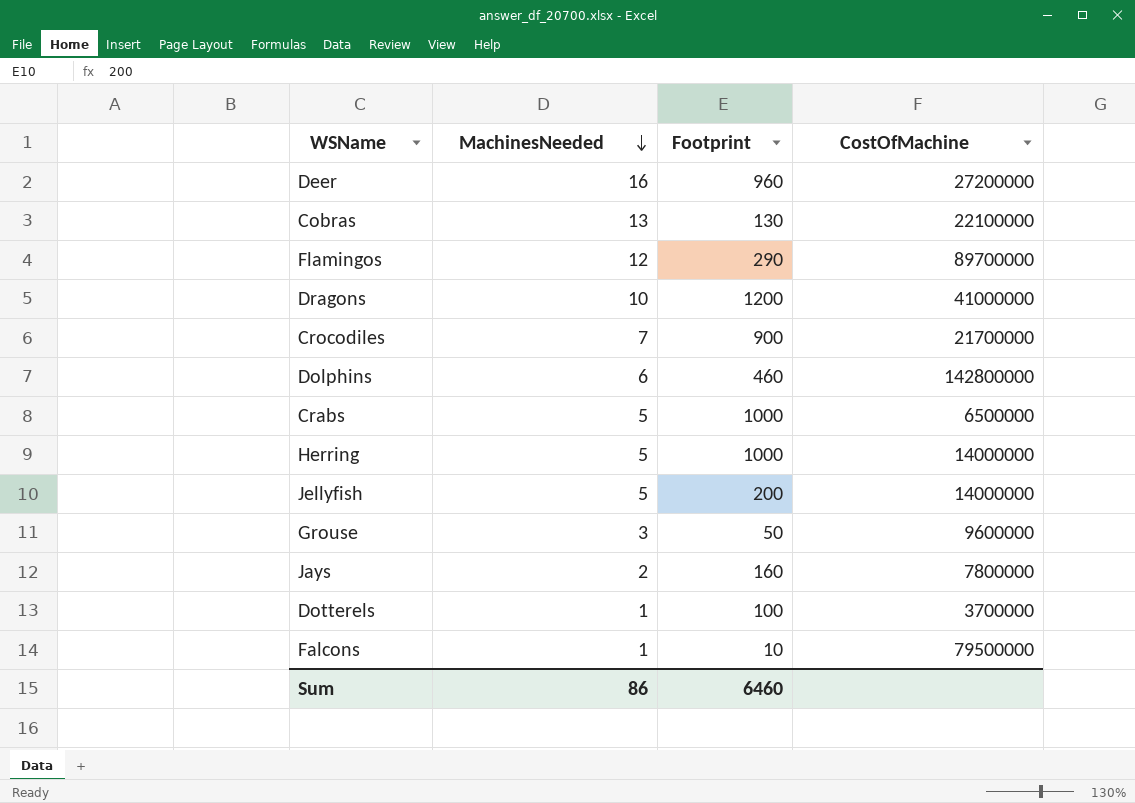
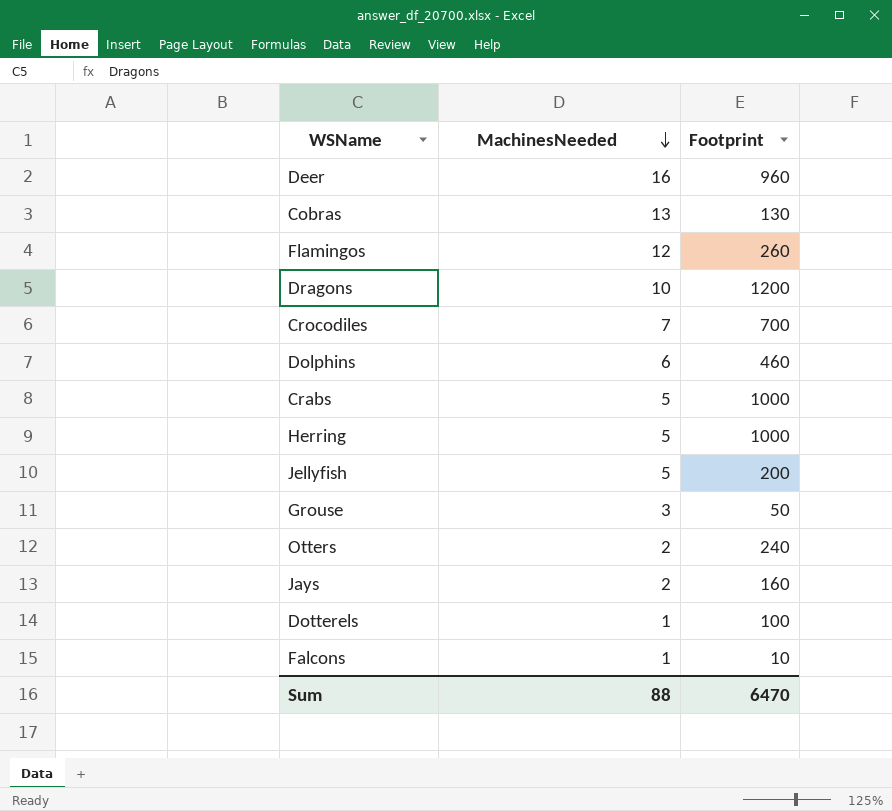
column CostOfMachine | position: 4 -> none
Flamingos | Footprint: 290 -> 260
Crocodiles | Footprint: 900 -> 700
row Otters: none -> 2 | 240
Sum | MachinesNeeded: 86 -> 88
Sum | Footprint: 6460 -> 6470

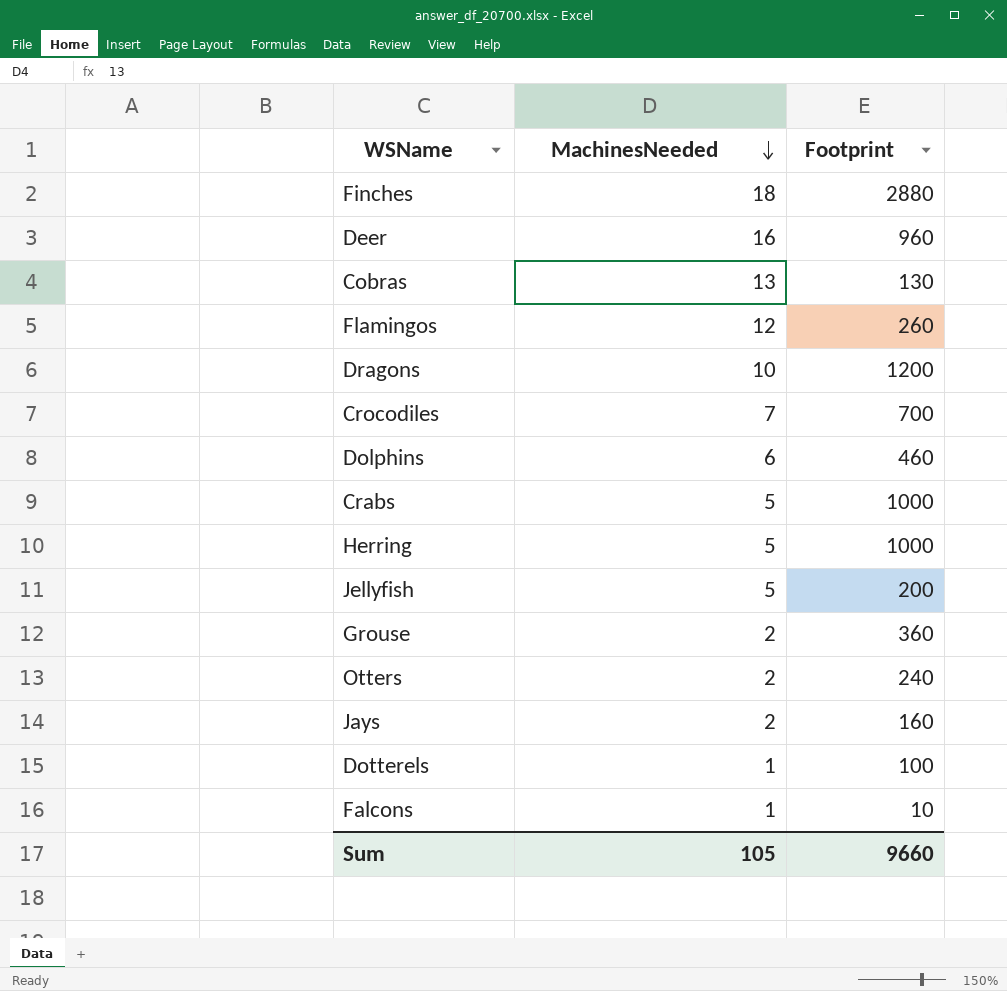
row Finches: none -> 18 | 2880
Grouse | MachinesNeeded: 3 -> 2
Grouse | Footprint: 50 -> 360
Sum | MachinesNeeded: 88 -> 105
Sum | Footprint: 6470 -> 9660

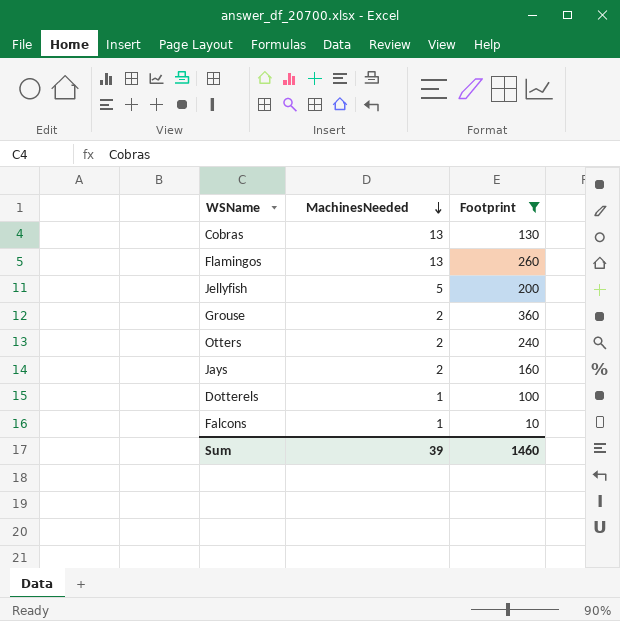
filter: none -> Footprint <= 360
Flamingos | MachinesNeeded: 12 -> 13
Sum | MachinesNeeded: 105 -> 39
Sum | Footprint: 9660 -> 1460

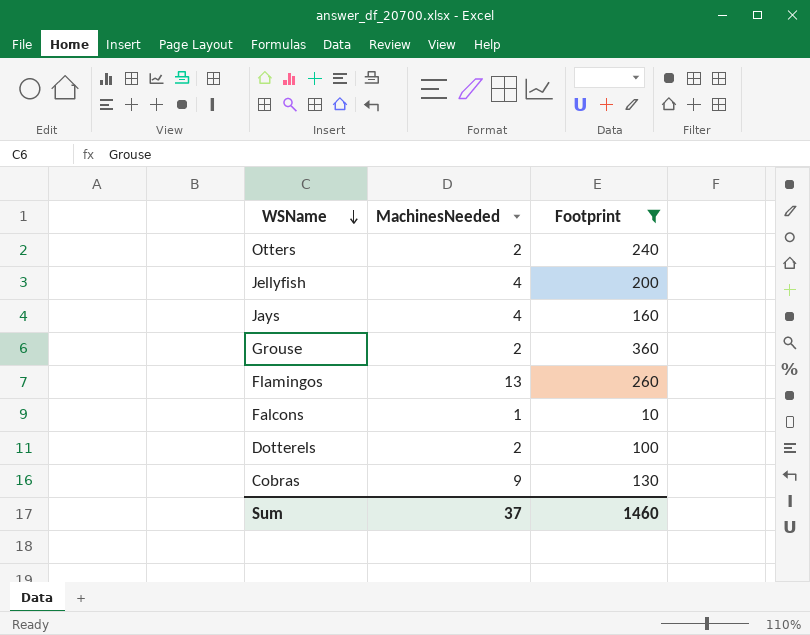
row order: MachinesNeeded descending -> WSName descending
Jellyfish | MachinesNeeded: 5 -> 4
Jays | MachinesNeeded: 2 -> 4
Dotterels | MachinesNeeded: 1 -> 2
Cobras | MachinesNeeded: 13 -> 9
Sum | MachinesNeeded: 39 -> 37

